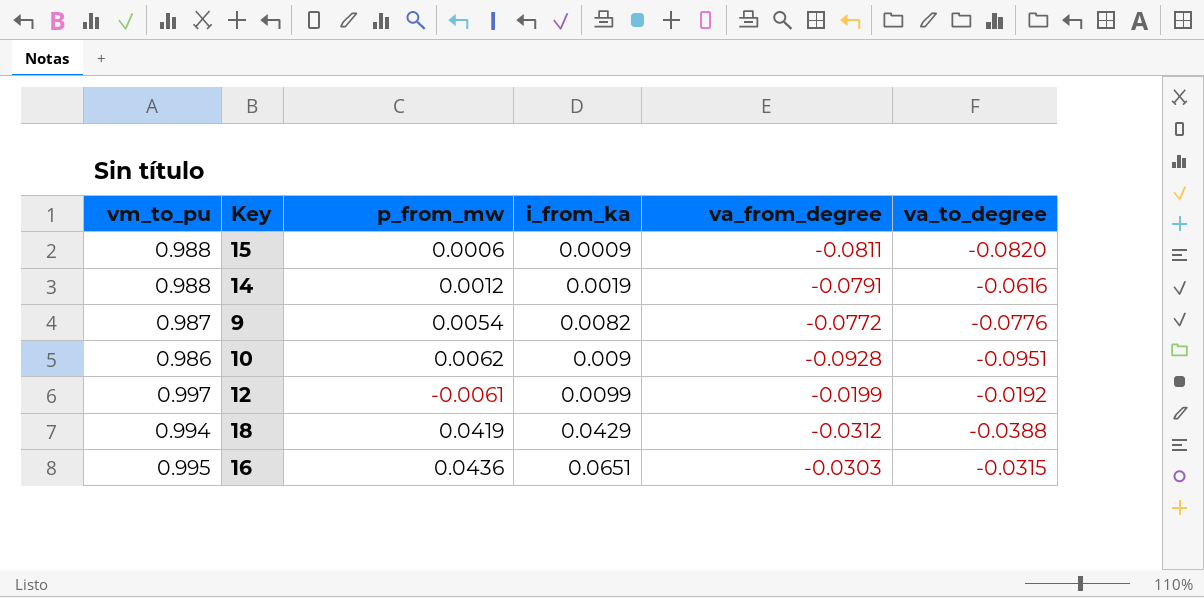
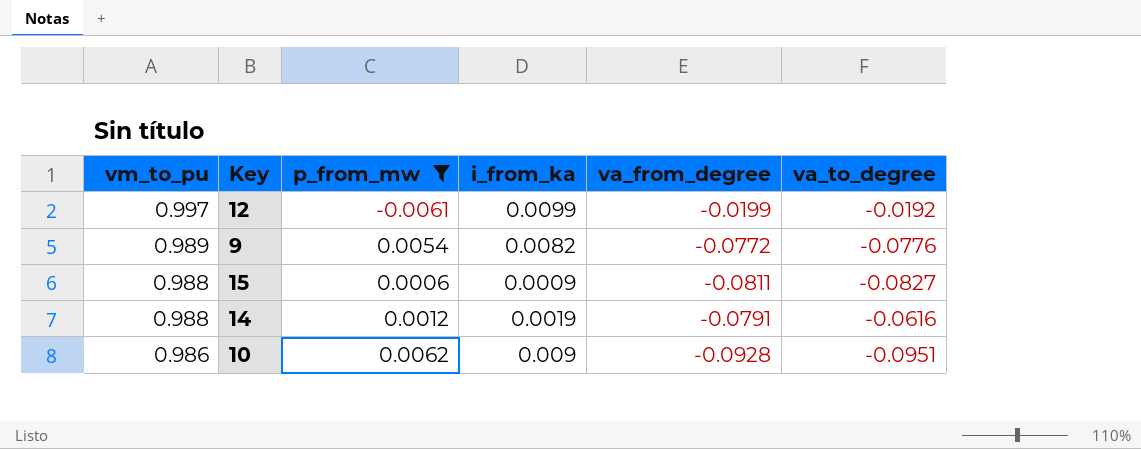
filter: none -> p_from_mw <= 0.0062
row order: i_from_ka ascending -> vm_to_pu descending
9 | vm_to_pu: 0.987 -> 0.989
15 | va_to_degree: -0.0820 -> -0.0827

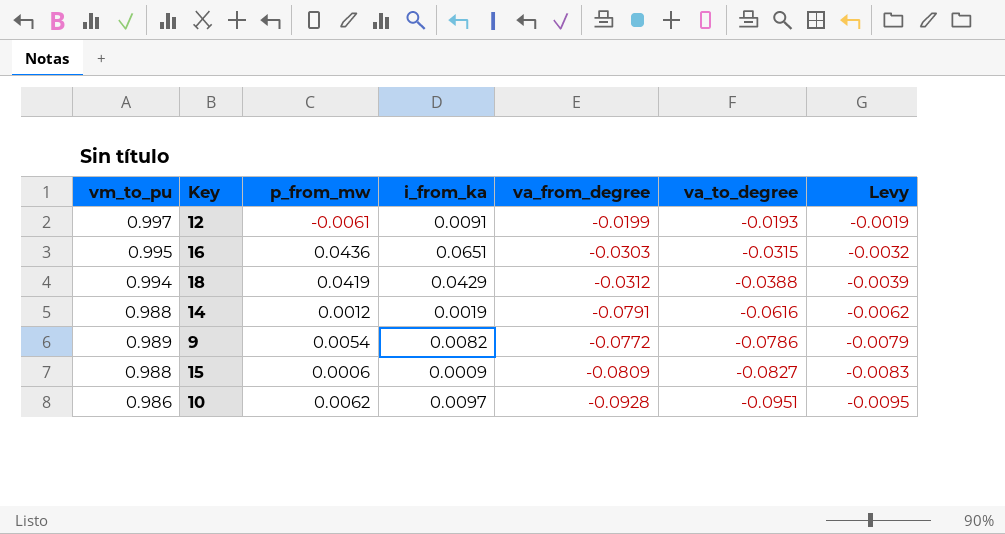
filter: p_from_mw <= 0.0062 -> none
row order: vm_to_pu descending -> va_to_degree descending
column Levy | formula: none -> [va_to_degree] * 0.1
12 | i_from_ka: 0.0099 -> 0.0091
12 | va_to_degree: -0.0192 -> -0.0193
9 | va_to_degree: -0.0776 -> -0.0786
15 | va_from_degree: -0.0811 -> -0.0809
10 | i_from_ka: 0.009 -> 0.0097

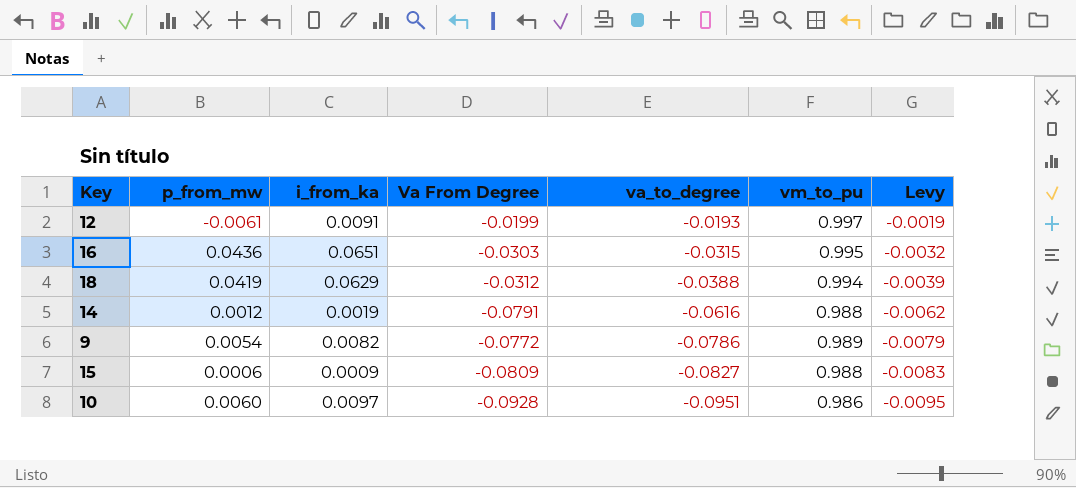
column name: va_from_degree -> Va From Degree
column vm_to_pu | position: 1 -> 6
18 | i_from_ka: 0.0429 -> 0.0629
10 | p_from_mw: 0.0062 -> 0.0060

